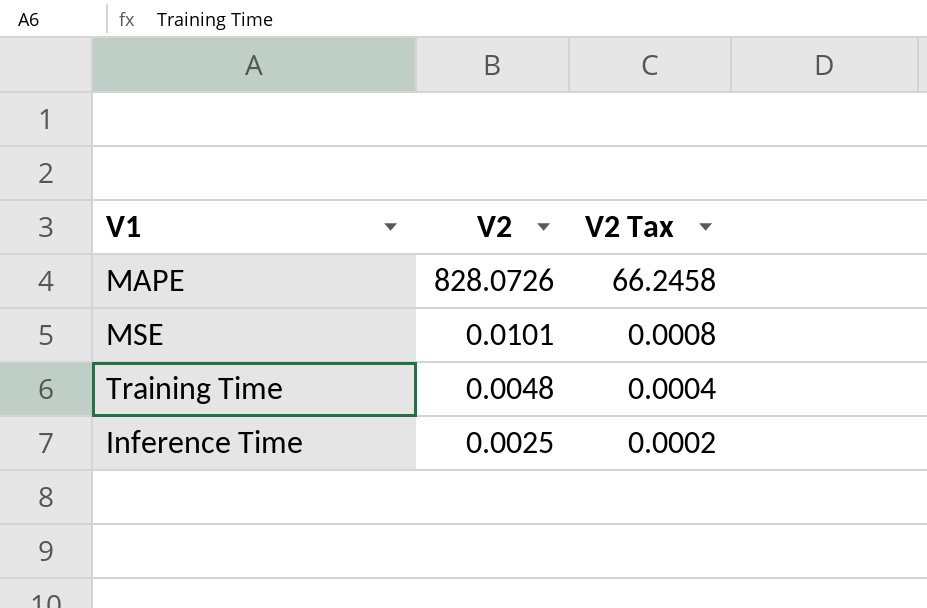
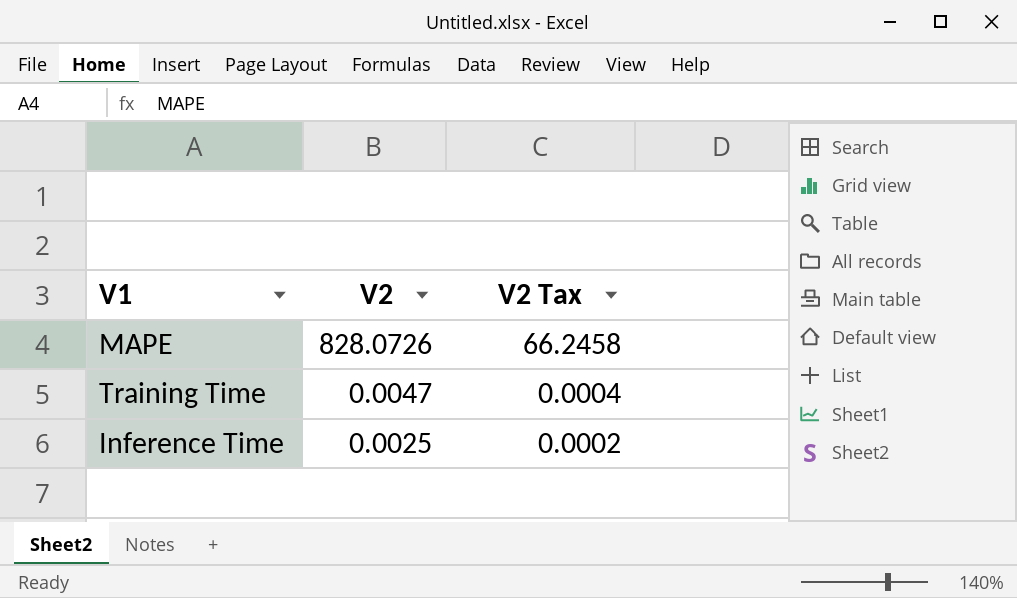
row MSE: 0.0101 | 0.0008 -> none
Training Time | V2: 0.0048 -> 0.0047

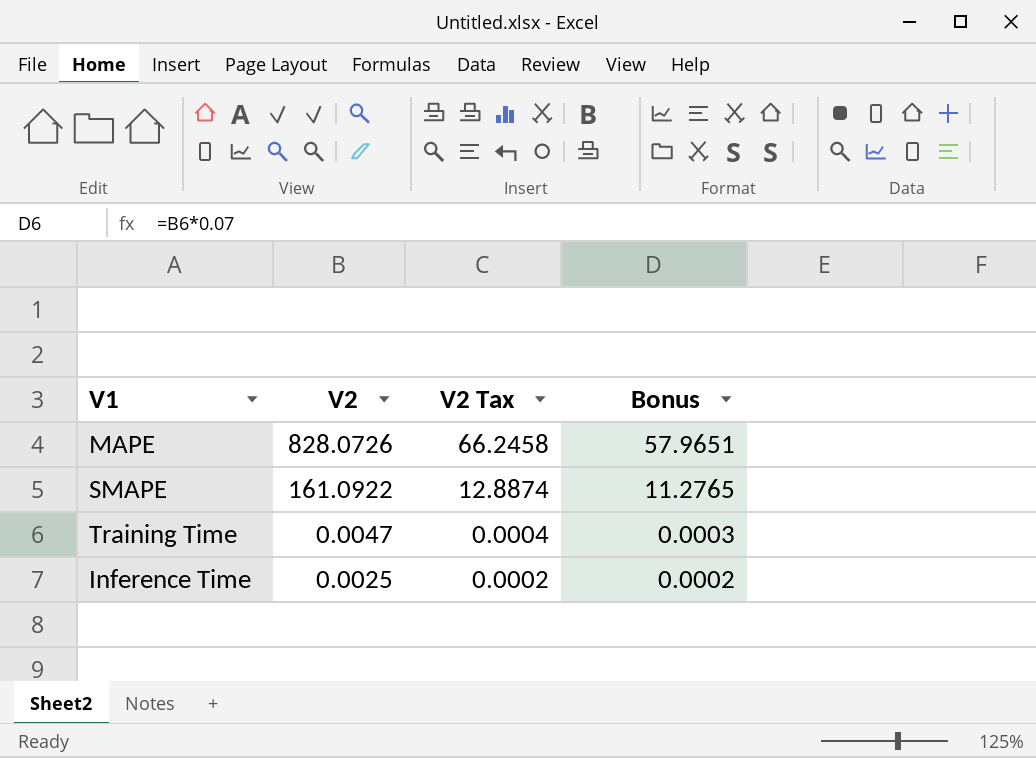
column Bonus | formula: none -> [V2] * 0.07
row SMAPE: none -> 161.0922 | 12.8874 | 11.2765

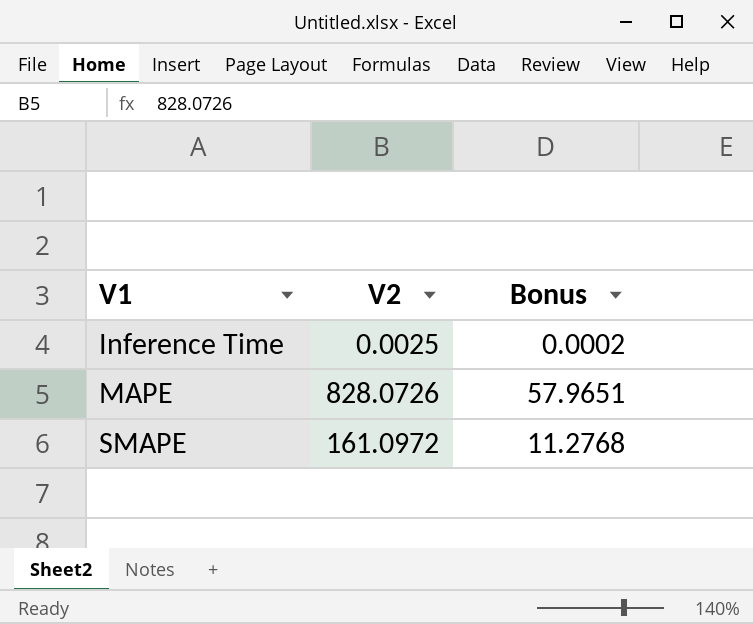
row order: V2 descending -> V1 ascending
column V2 Tax | formula: [V2] * 0.08 -> none
row Training Time: 0.0047 | 0.0004 | 0.0003 -> none
SMAPE | V2: 161.0922 -> 161.0972
SMAPE | Bonus: 11.2765 -> 11.2768

